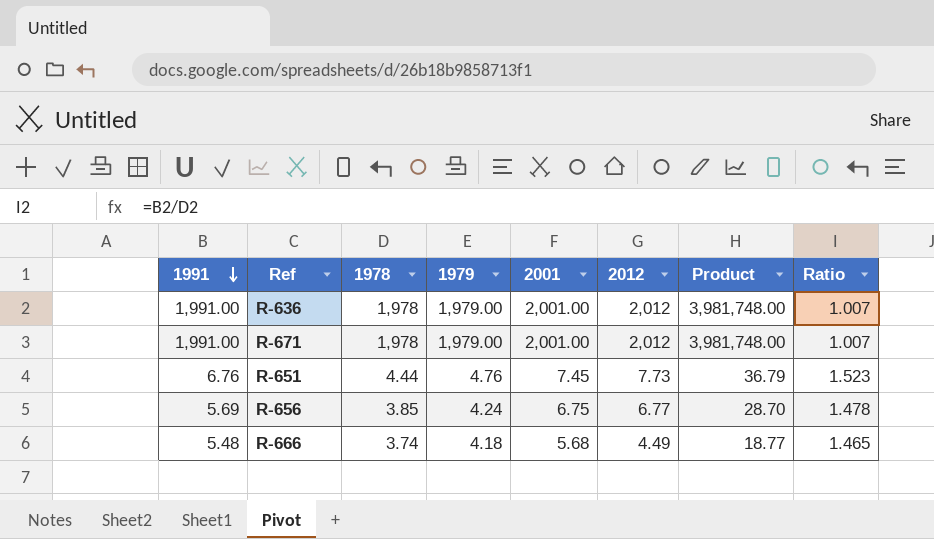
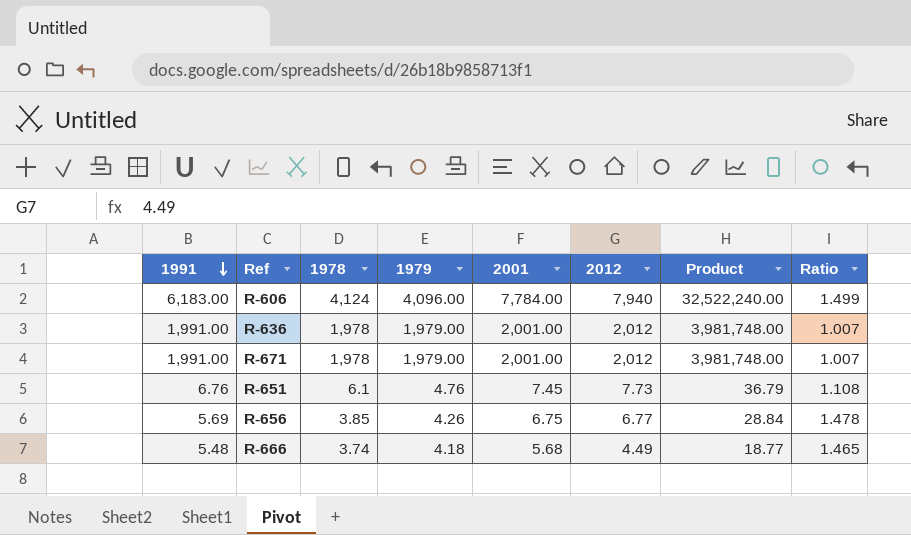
row R-606: none -> 6,183.00 | 4,124 | 4,096.00 | 7,784.00 | 7,940 | 32,522,240.00 | 1.499
R-651 | 1978: 4.44 -> 6.1
R-651 | Ratio: 1.523 -> 1.108
R-656 | 1979: 4.24 -> 4.26
R-656 | Product: 28.70 -> 28.84

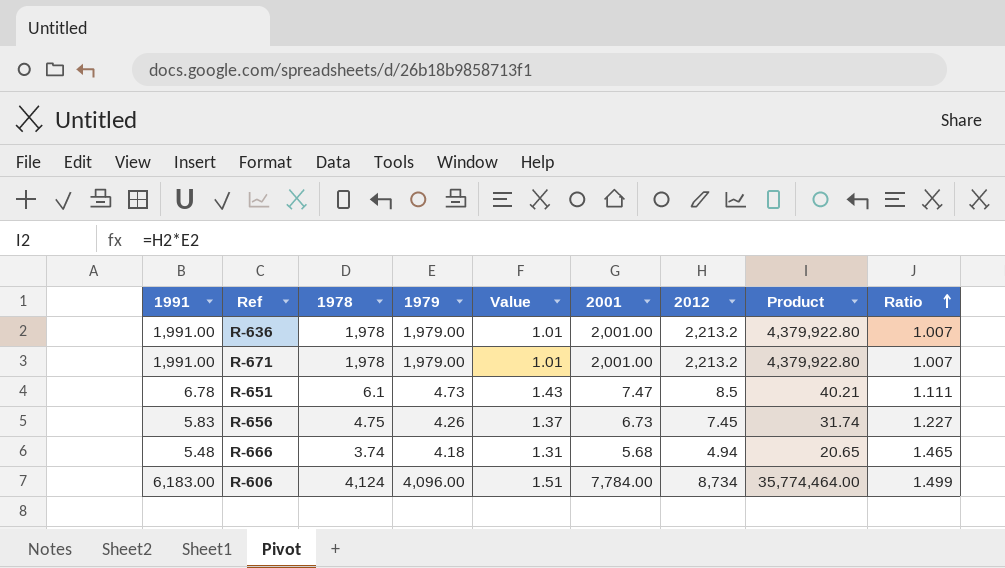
row order: 1991 descending -> Ratio ascending
column Value | formula: none -> [1991] / [1979]
R-636 | 2012: 2,012 -> 2,213.2
R-636 | Product: 3,981,748.00 -> 4,379,922.80
R-671 | 2012: 2,012 -> 2,213.2
R-671 | Product: 3,981,748.00 -> 4,379,922.80
R-651 | 1991: 6.76 -> 6.78
R-651 | 1979: 4.76 -> 4.73
R-651 | 2001: 7.45 -> 7.47
R-651 | 2012: 7.73 -> 8.5
R-651 | Product: 36.79 -> 40.21
R-651 | Ratio: 1.108 -> 1.111
R-656 | 1991: 5.69 -> 5.83
R-656 | 1978: 3.85 -> 4.75
R-656 | 2001: 6.75 -> 6.73
R-656 | 2012: 6.77 -> 7.45
R-656 | Product: 28.84 -> 31.74
R-656 | Ratio: 1.478 -> 1.227
R-666 | 2012: 4.49 -> 4.94
R-666 | Product: 18.77 -> 20.65
R-606 | 2012: 7,940 -> 8,734
R-606 | Product: 32,522,240.00 -> 35,774,464.00

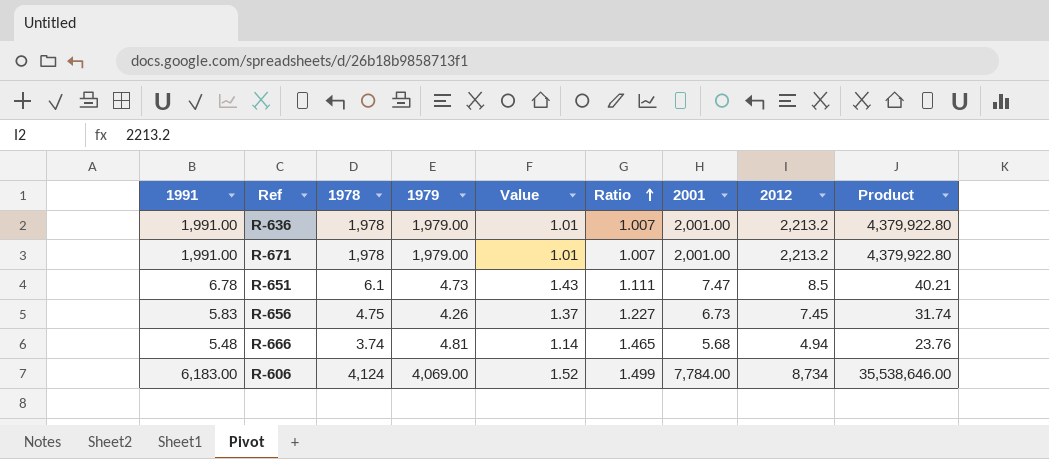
column Ratio | position: 9 -> 6
R-666 | 1979: 4.18 -> 4.81
R-666 | Value: 1.31 -> 1.14
R-666 | Product: 20.65 -> 23.76
R-606 | 1979: 4,096.00 -> 4,069.00
R-606 | Value: 1.51 -> 1.52
R-606 | Product: 35,774,464.00 -> 35,538,646.00

